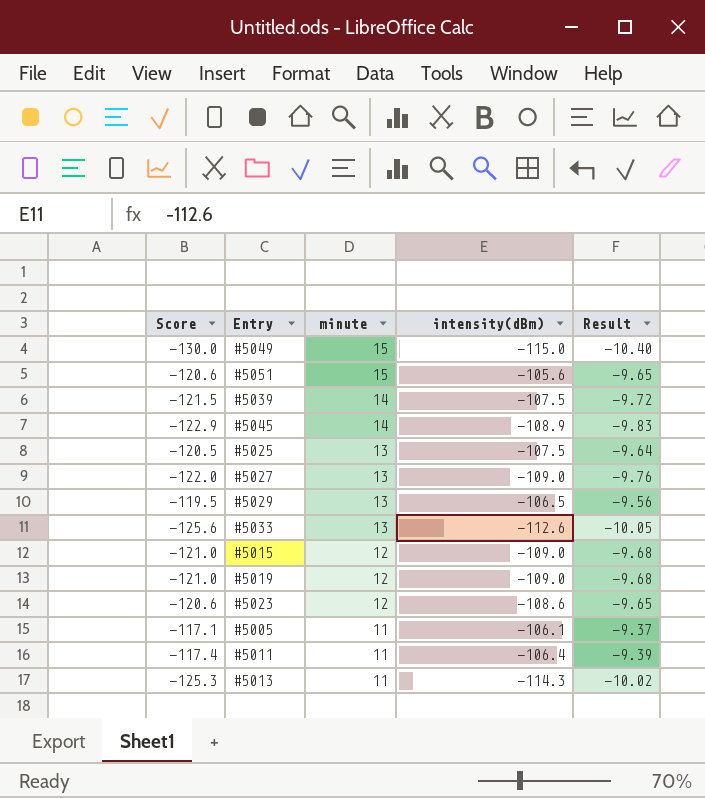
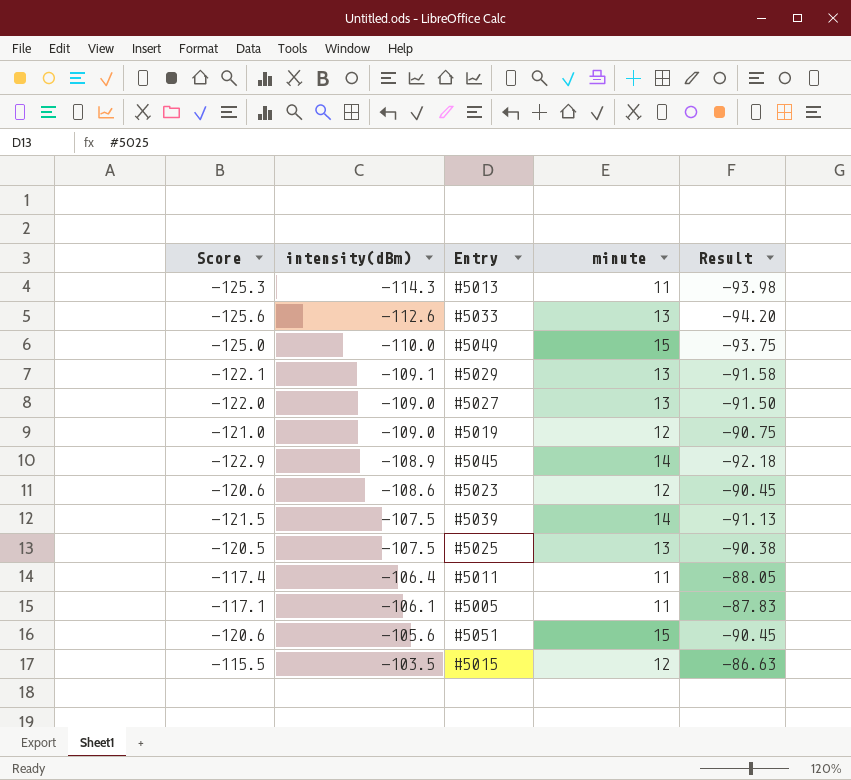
row order: minute descending -> intensity(dBm) ascending
column intensity(dBm) | position: 4 -> 2
column Result | formula: [Score] * 0.08 -> [Score] * 0.75
#5049 | Score: -130.0 -> -125.0
#5049 | intensity(dBm): -115.0 -> -110.0
#5029 | Score: -119.5 -> -122.1
#5029 | intensity(dBm): -106.5 -> -109.1
#5015 | Score: -121.0 -> -115.5
#5015 | intensity(dBm): -109.0 -> -103.5

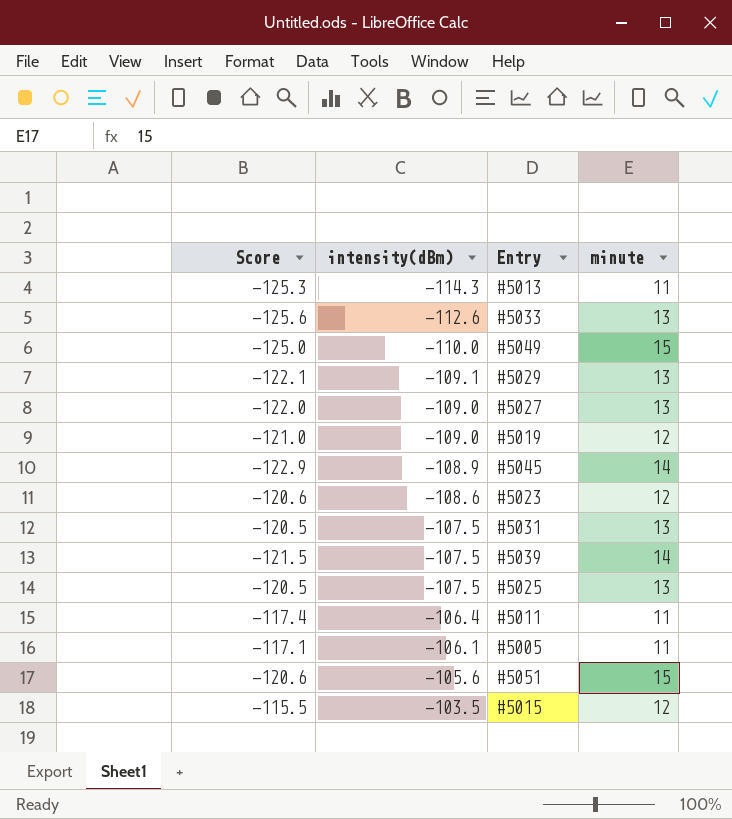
column Result | formula: [Score] * 0.75 -> none
row #5031: none -> -120.5 | -107.5 | 13

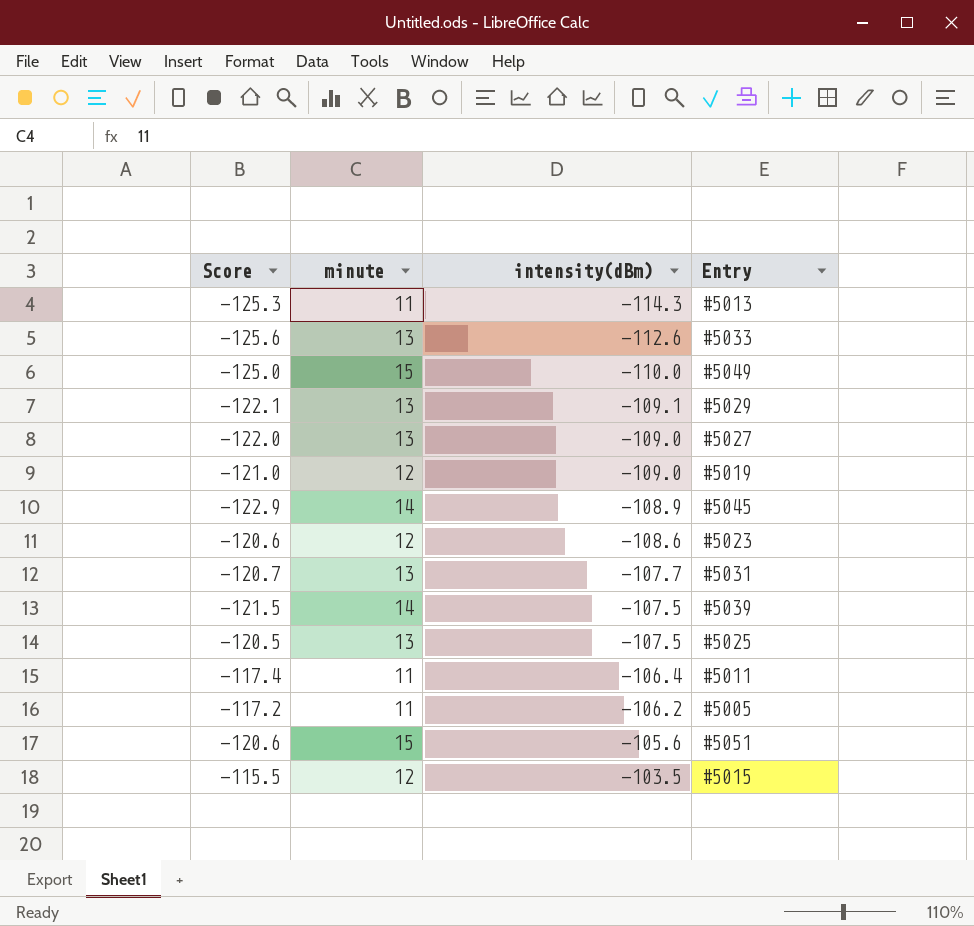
column minute | position: 4 -> 2
#5031 | Score: -120.5 -> -120.7
#5031 | intensity(dBm): -107.5 -> -107.7
#5005 | Score: -117.1 -> -117.2
#5005 | intensity(dBm): -106.1 -> -106.2

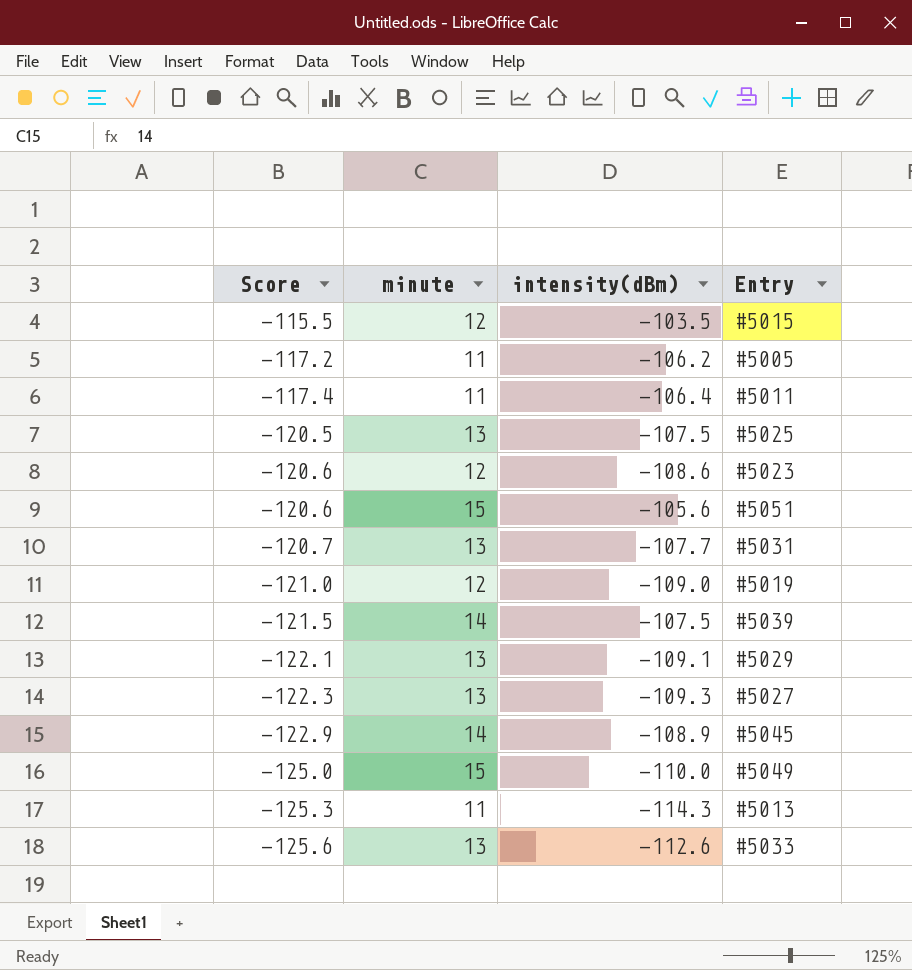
row order: intensity(dBm) ascending -> Score descending
#5027 | Score: -122.0 -> -122.3
#5027 | intensity(dBm): -109.0 -> -109.3

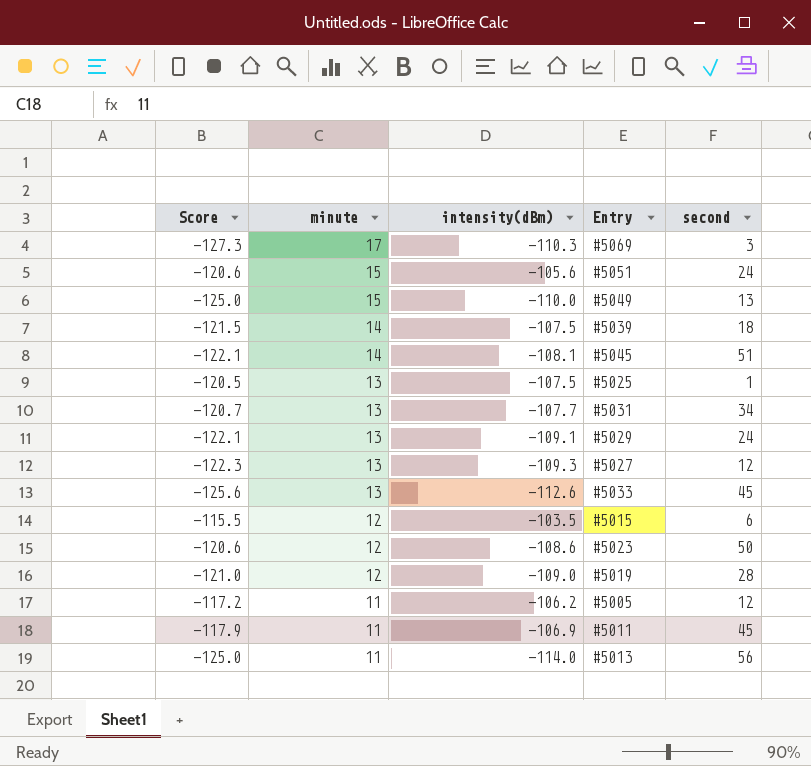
row order: Score descending -> minute descending
column second | position: none -> 5
row #5069: none -> -127.3 | 17 | -110.3 | 3
#5045 | Score: -122.9 -> -122.1
#5045 | intensity(dBm): -108.9 -> -108.1
#5011 | Score: -117.4 -> -117.9
#5011 | intensity(dBm): -106.4 -> -106.9
#5013 | Score: -125.3 -> -125.0
#5013 | intensity(dBm): -114.3 -> -114.0

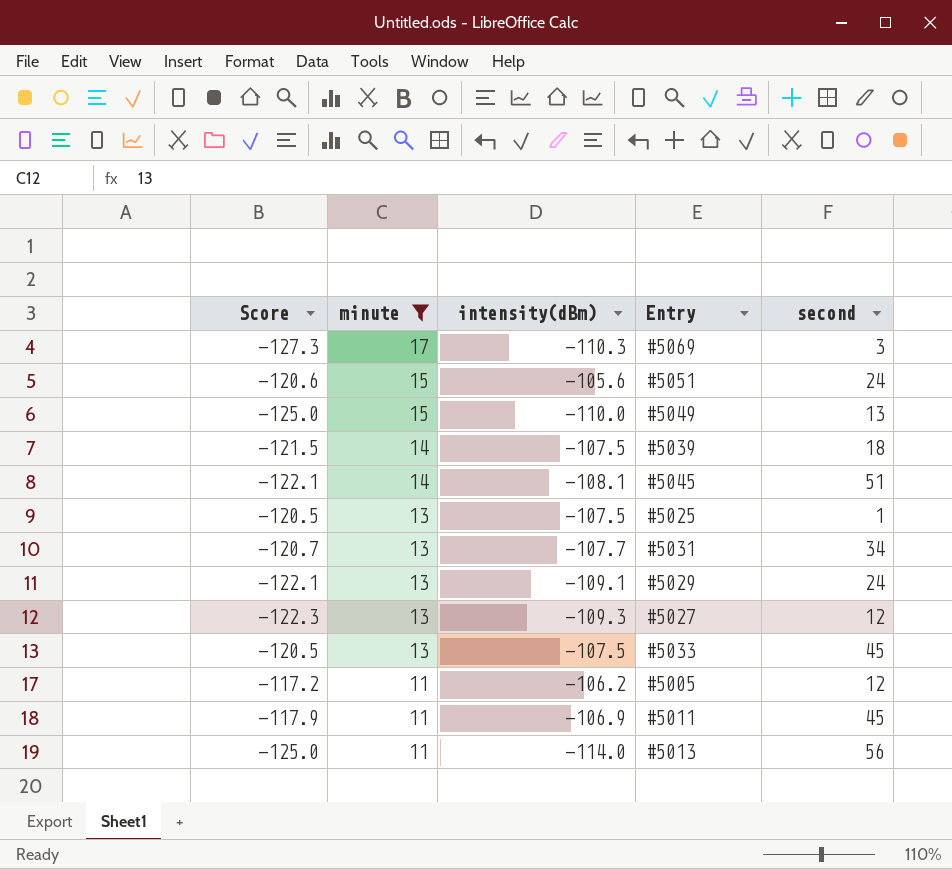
filter: none -> minute != 12
#5033 | Score: -125.6 -> -120.5
#5033 | intensity(dBm): -112.6 -> -107.5

